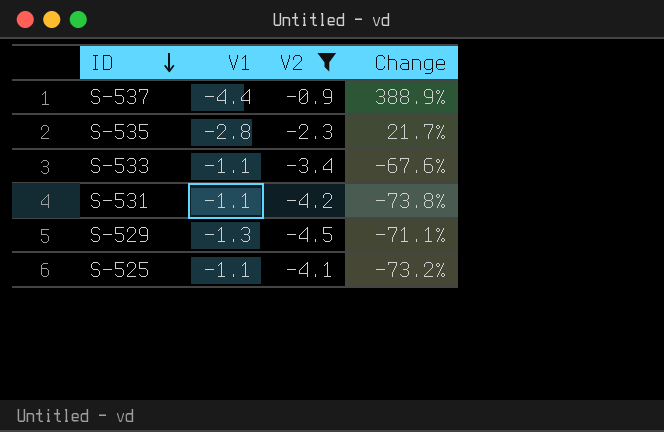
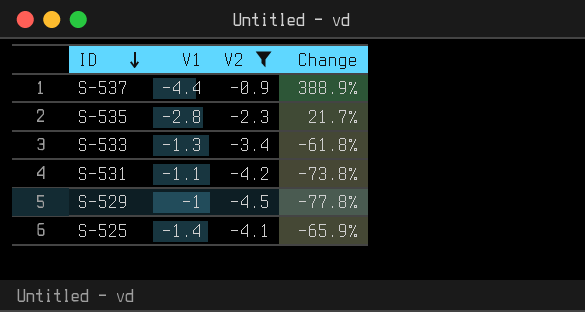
S-533 | V1: -1.1 -> -1.3
S-533 | Change: -67.6% -> -61.8%
S-529 | V1: -1.3 -> -1
S-529 | Change: -71.1% -> -77.8%
S-525 | V1: -1.1 -> -1.4
S-525 | Change: -73.2% -> -65.9%

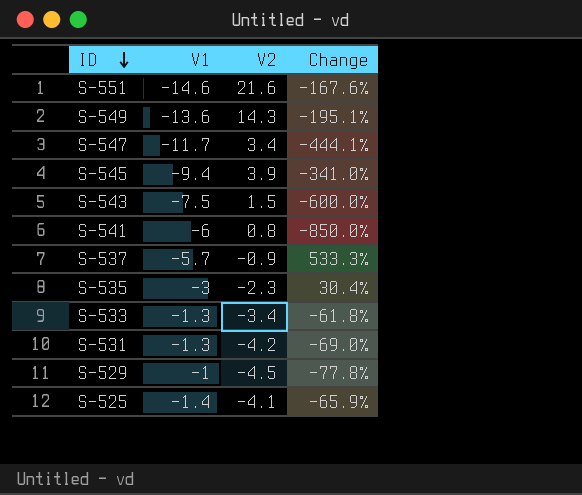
filter: V2 <= -0.9 -> none
S-537 | V1: -4.4 -> -5.7
S-537 | Change: 388.9% -> 533.3%
S-535 | V1: -2.8 -> -3
S-535 | Change: 21.7% -> 30.4%
S-531 | V1: -1.1 -> -1.3
S-531 | Change: -73.8% -> -69.0%

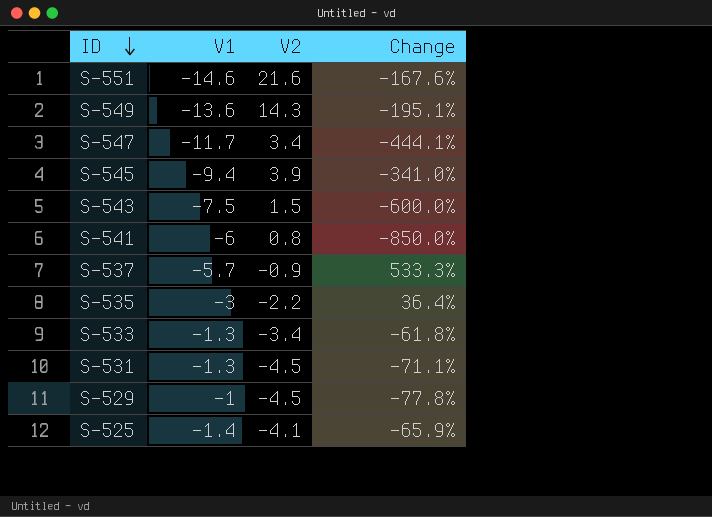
S-535 | V2: -2.3 -> -2.2
S-535 | Change: 30.4% -> 36.4%
S-531 | V2: -4.2 -> -4.5
S-531 | Change: -69.0% -> -71.1%

